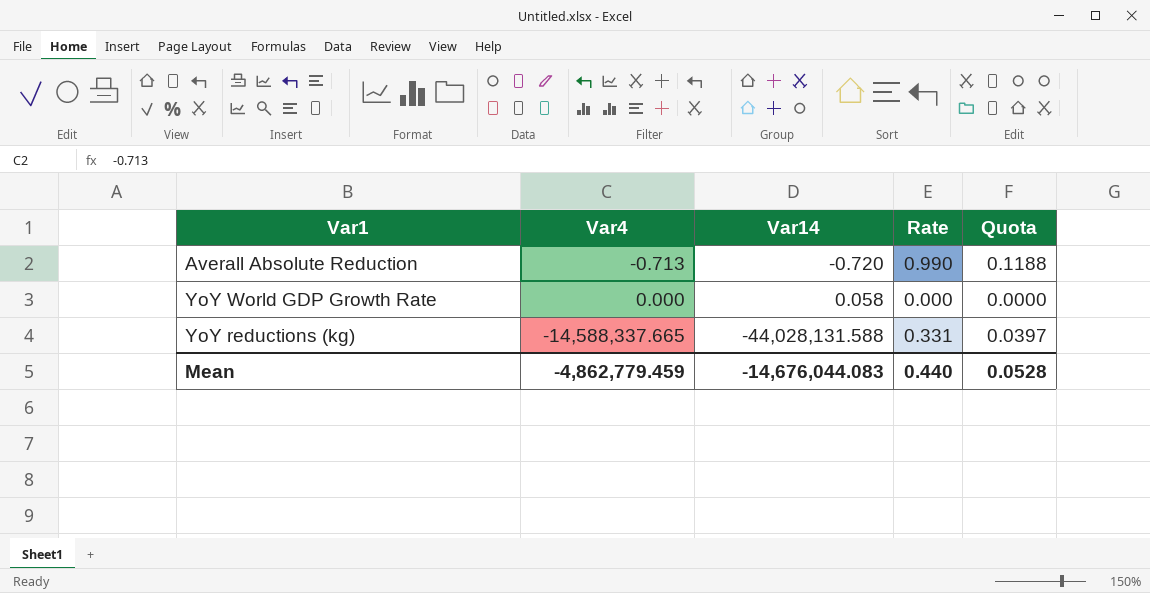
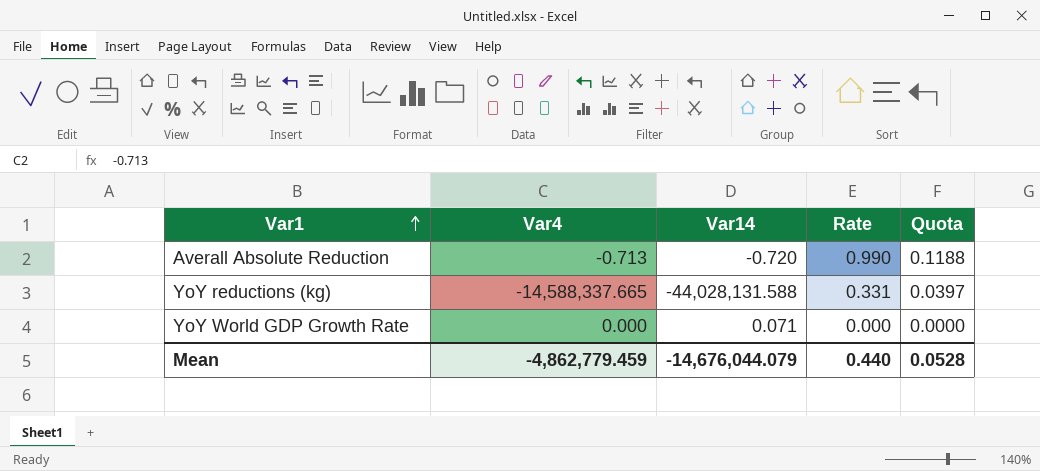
row order: none -> Var1 ascending
YoY World GDP Growth Rate | Var14: 0.058 -> 0.071
Mean | Var14: -14,676,044.083 -> -14,676,044.079

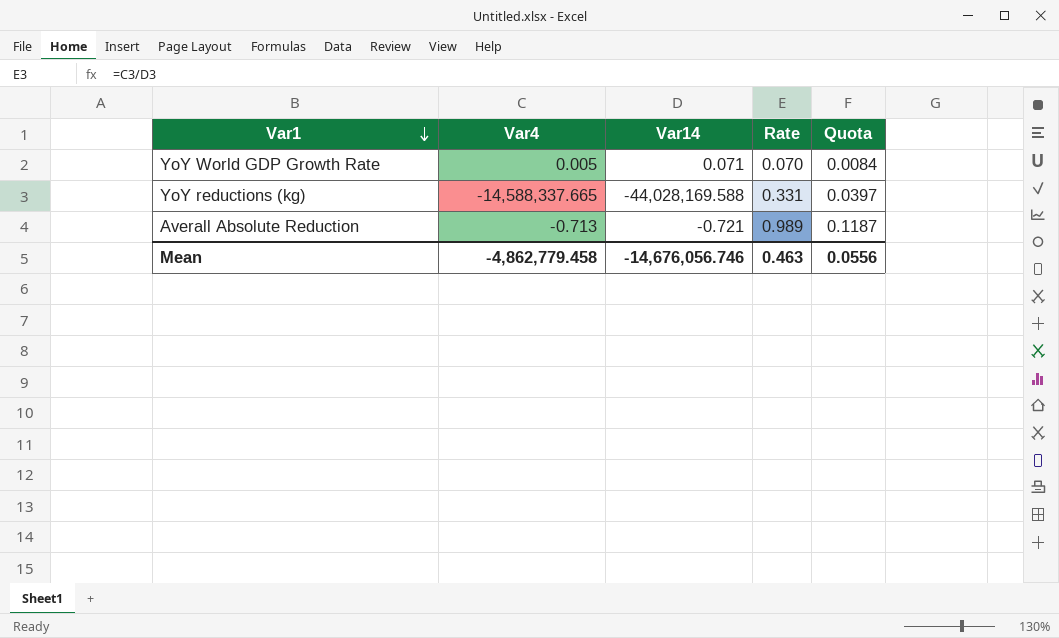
row order: Var1 ascending -> Var1 descending
YoY World GDP Growth Rate | Var4: 0.000 -> 0.005
YoY World GDP Growth Rate | Rate: 0.000 -> 0.070
YoY World GDP Growth Rate | Quota: 0.0000 -> 0.0084
YoY reductions (kg) | Var14: -44,028,131.588 -> -44,028,169.588
Averall Absolute Reduction | Var14: -0.720 -> -0.721
Averall Absolute Reduction | Rate: 0.990 -> 0.989
Averall Absolute Reduction | Quota: 0.1188 -> 0.1187
Mean | Var4: -4,862,779.459 -> -4,862,779.458
Mean | Var14: -14,676,044.079 -> -14,676,056.746
Mean | Rate: 0.440 -> 0.463
Mean | Quota: 0.0528 -> 0.0556

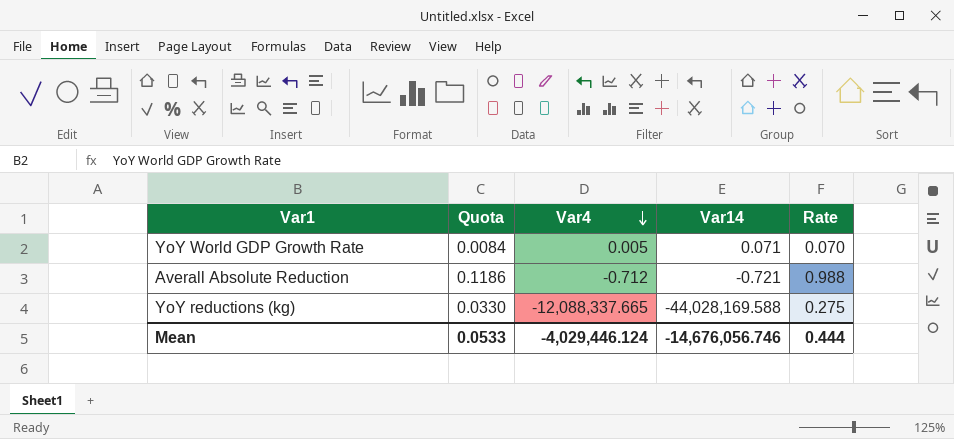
row order: Var1 descending -> Var4 descending
column Quota | position: 5 -> 2
Averall Absolute Reduction | Quota: 0.1187 -> 0.1186
Averall Absolute Reduction | Var4: -0.713 -> -0.712
Averall Absolute Reduction | Rate: 0.989 -> 0.988
YoY reductions (kg) | Quota: 0.0397 -> 0.0330
YoY reductions (kg) | Var4: -14,588,337.665 -> -12,088,337.665
YoY reductions (kg) | Rate: 0.331 -> 0.275
Mean | Quota: 0.0556 -> 0.0533
Mean | Var4: -4,862,779.458 -> -4,029,446.124
Mean | Rate: 0.463 -> 0.444

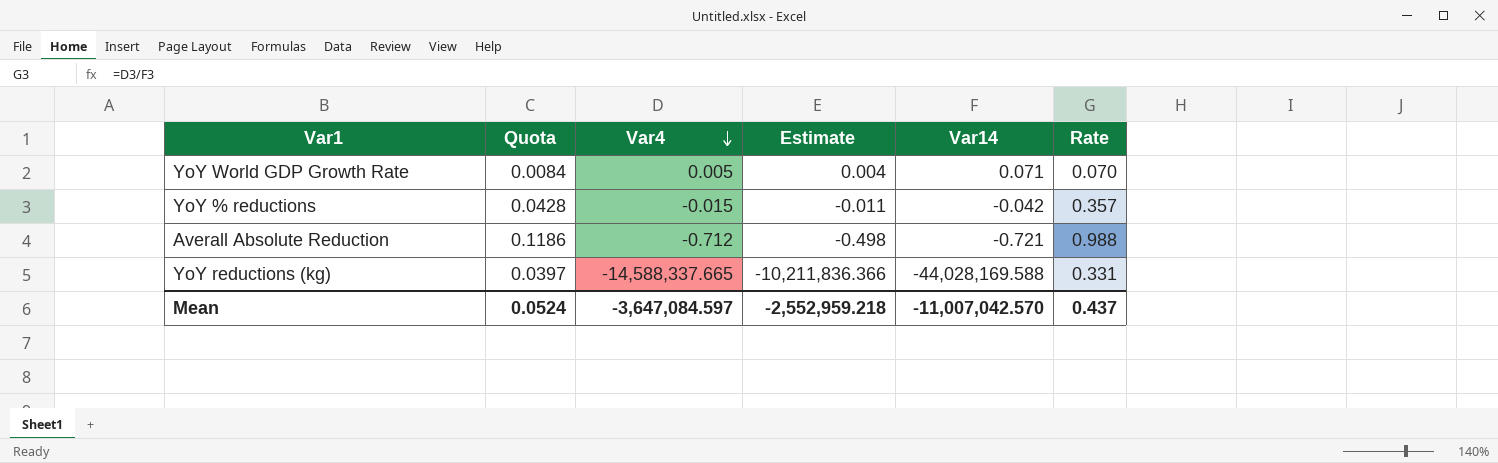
column Estimate | formula: none -> [Var4] * 0.7
row YoY % reductions: none -> 0.0428 | -0.015 | -0.011 | -0.042 | 0.357
YoY reductions (kg) | Quota: 0.0330 -> 0.0397
YoY reductions (kg) | Var4: -12,088,337.665 -> -14,588,337.665
YoY reductions (kg) | Rate: 0.275 -> 0.331
Mean | Quota: 0.0533 -> 0.0524
Mean | Var4: -4,029,446.124 -> -3,647,084.597
Mean | Var14: -14,676,056.746 -> -11,007,042.570
Mean | Rate: 0.444 -> 0.437

